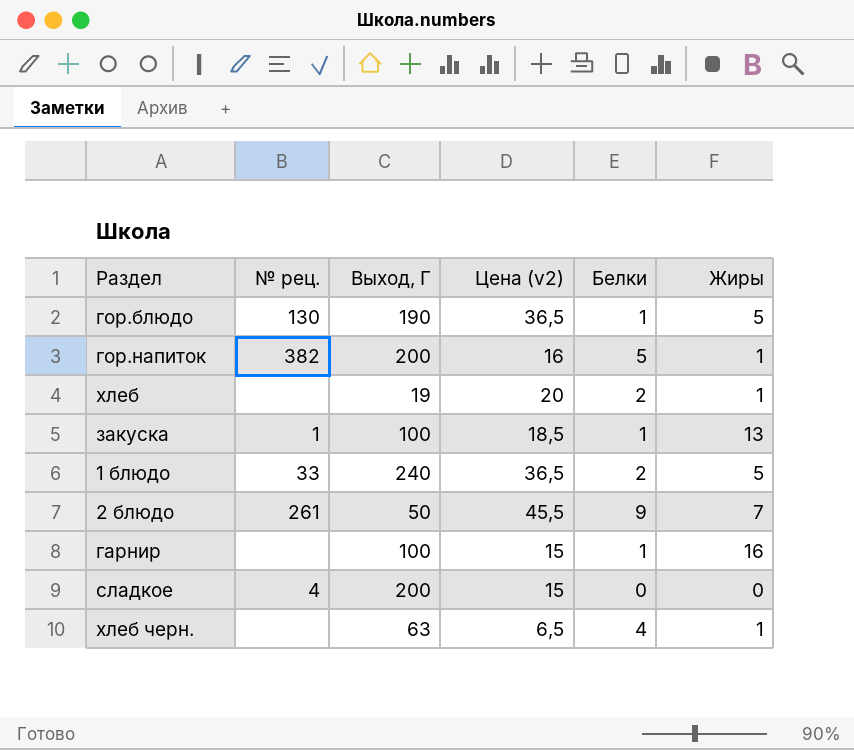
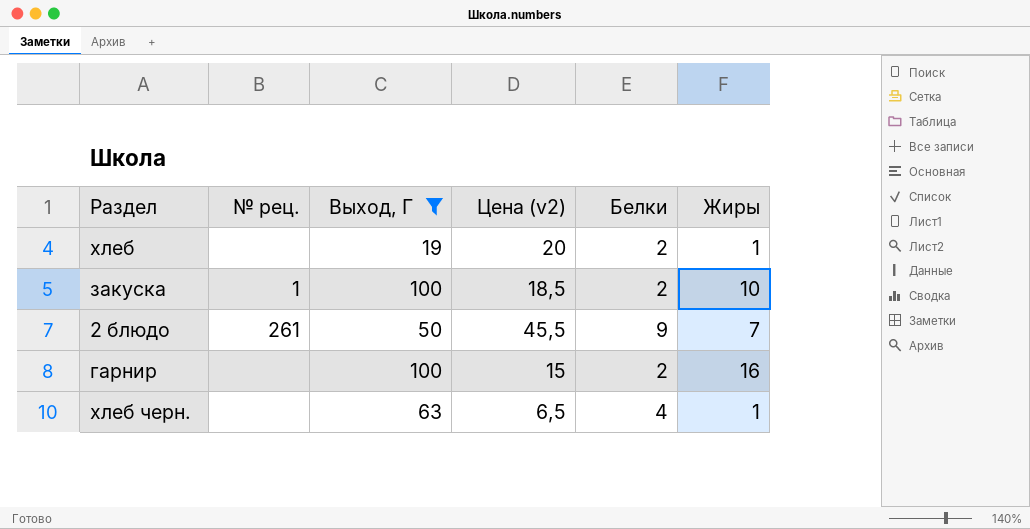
filter: none -> Выход, Г <= 100
закуска | Белки: 1 -> 2
закуска | Жиры: 13 -> 10
гарнир | Белки: 1 -> 2

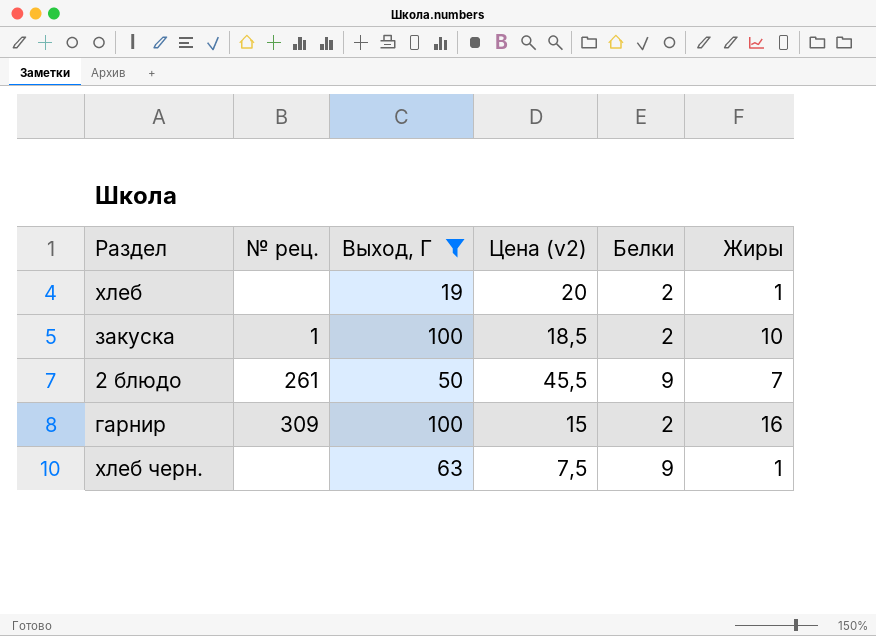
гарнир | № рец.: none -> 309
хлеб черн. | Цена (v2): 6,5 -> 7,5
хлеб черн. | Белки: 4 -> 9

